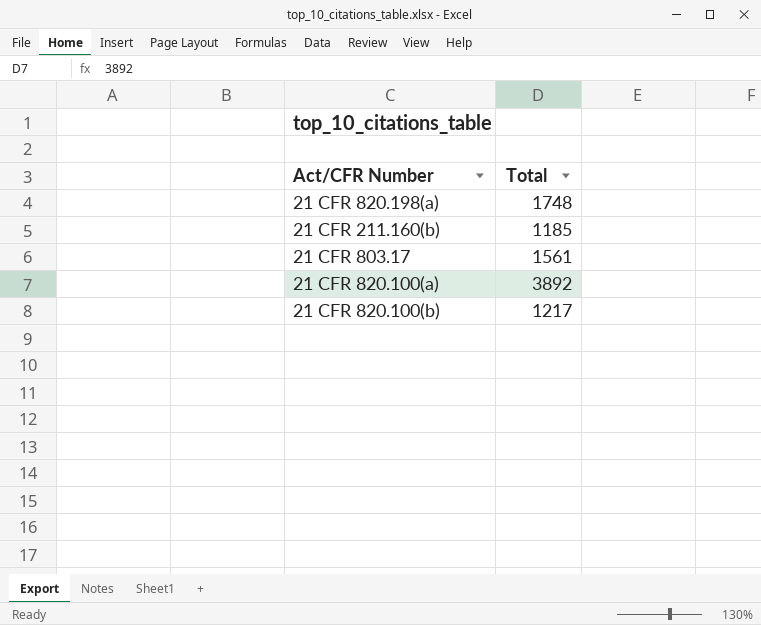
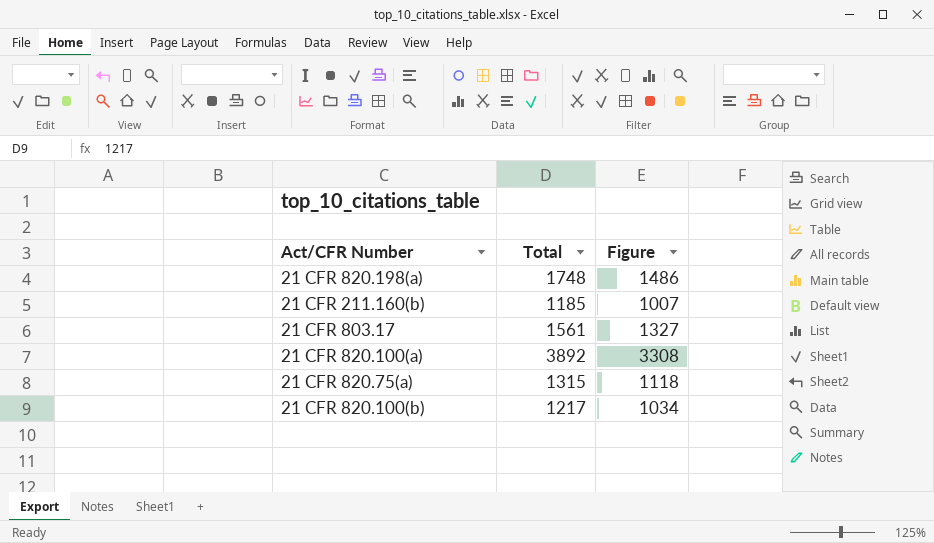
column Figure | formula: none -> [Total] * 0.85
row 21 CFR 820.75(a): none -> 1315 | 1118

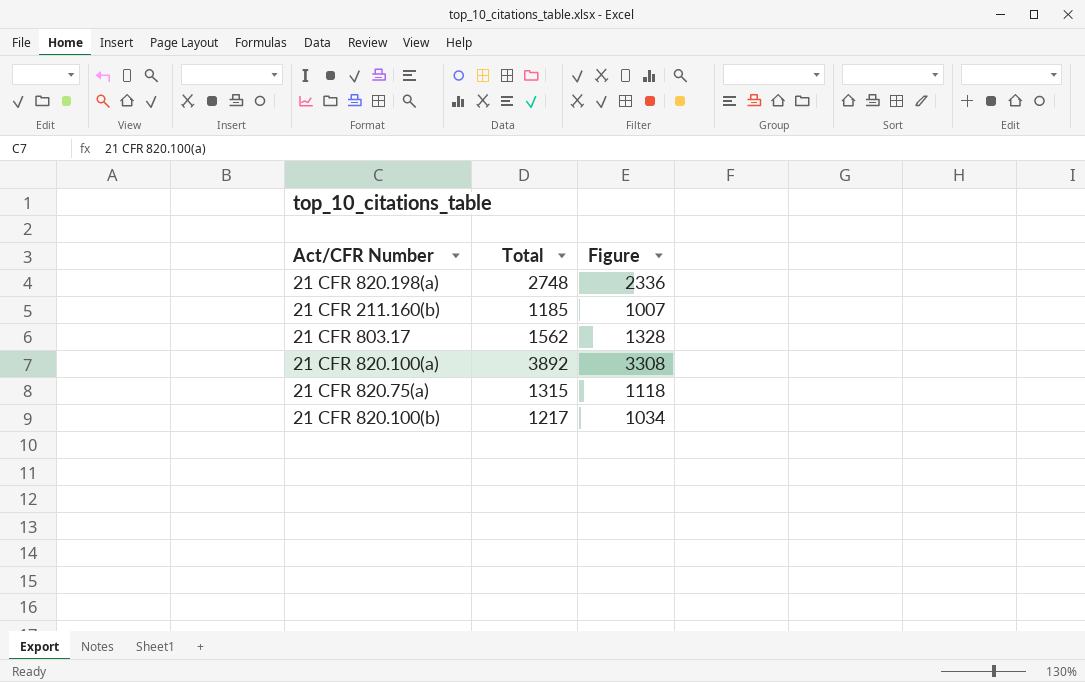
21 CFR 820.198(a) | Total: 1748 -> 2748
21 CFR 820.198(a) | Figure: 1486 -> 2336
21 CFR 803.17 | Total: 1561 -> 1562
21 CFR 803.17 | Figure: 1327 -> 1328

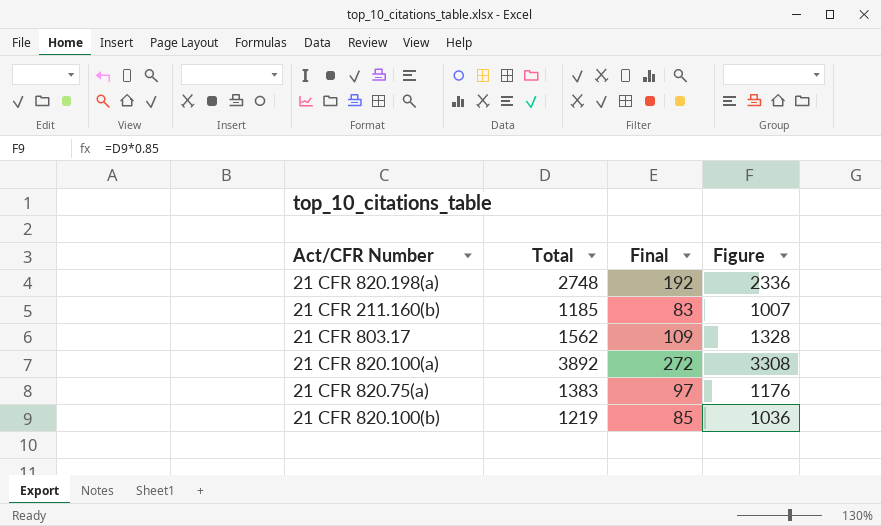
column Final | formula: none -> [Total] * 0.07
21 CFR 820.75(a) | Total: 1315 -> 1383
21 CFR 820.75(a) | Figure: 1118 -> 1176
21 CFR 820.100(b) | Total: 1217 -> 1219
21 CFR 820.100(b) | Figure: 1034 -> 1036

